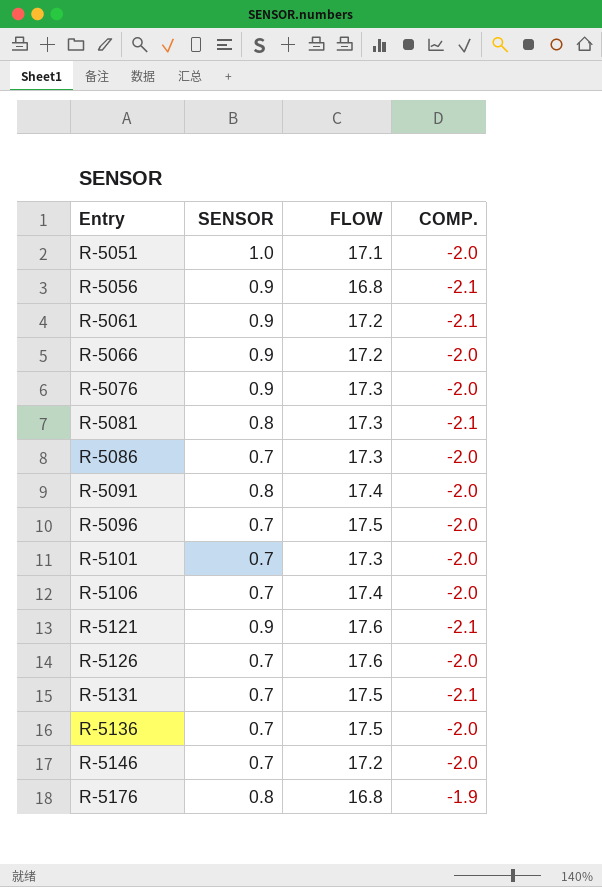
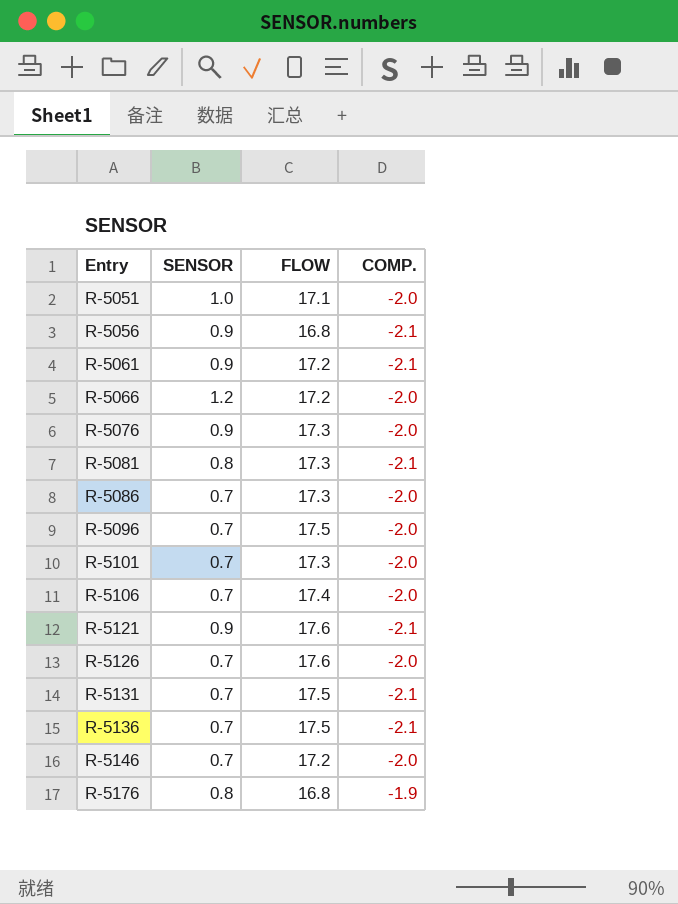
row R-5091: 0.8 | 17.4 | -2.0 -> none
R-5066 | SENSOR: 0.9 -> 1.2
R-5136 | COMP.: -2.0 -> -2.1

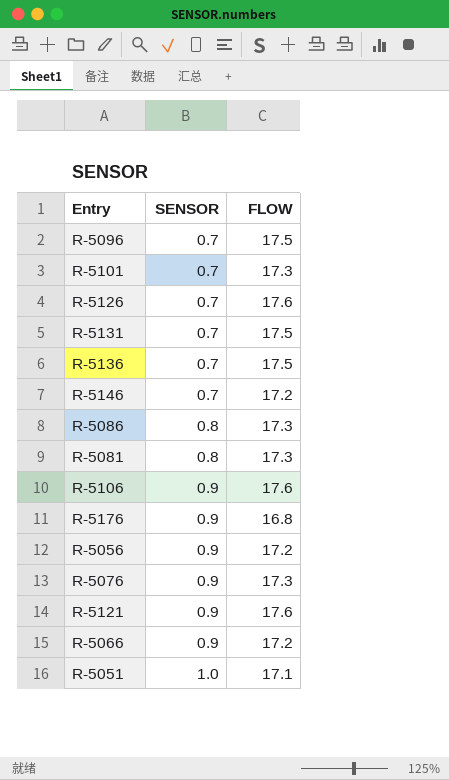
row order: Entry ascending -> SENSOR ascending
column COMP. | position: 4 -> none
row R-5061: 0.9 | 17.2 | -2.1 -> none
R-5086 | SENSOR: 0.7 -> 0.8
R-5106 | SENSOR: 0.7 -> 0.9
R-5106 | FLOW: 17.4 -> 17.6
R-5176 | SENSOR: 0.8 -> 0.9
R-5056 | FLOW: 16.8 -> 17.2
R-5066 | SENSOR: 1.2 -> 0.9

